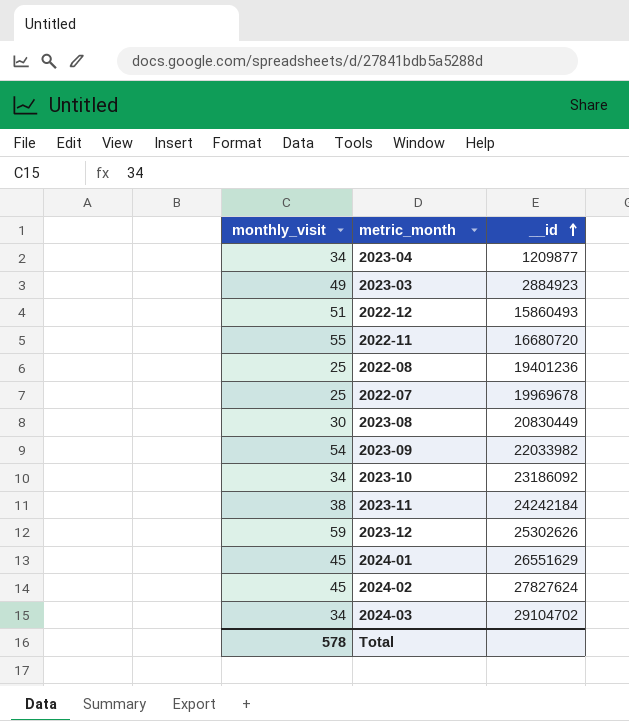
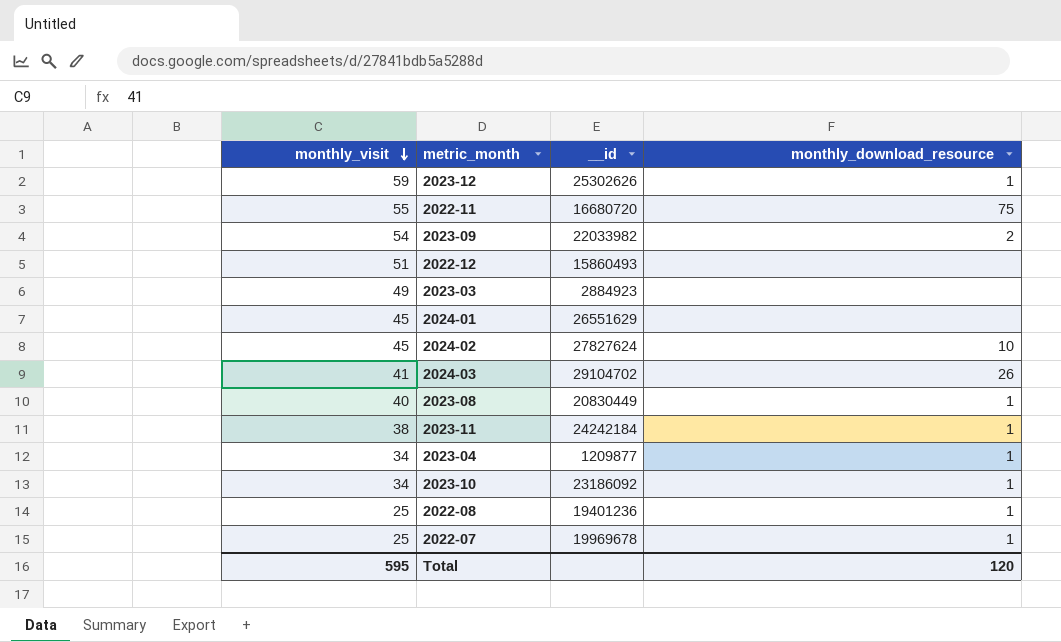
row order: __id ascending -> monthly_visit descending
column monthly_download_resource | position: none -> 4
2024-03 | monthly_visit: 34 -> 41
2023-08 | monthly_visit: 30 -> 40
Total | monthly_visit: 578 -> 595

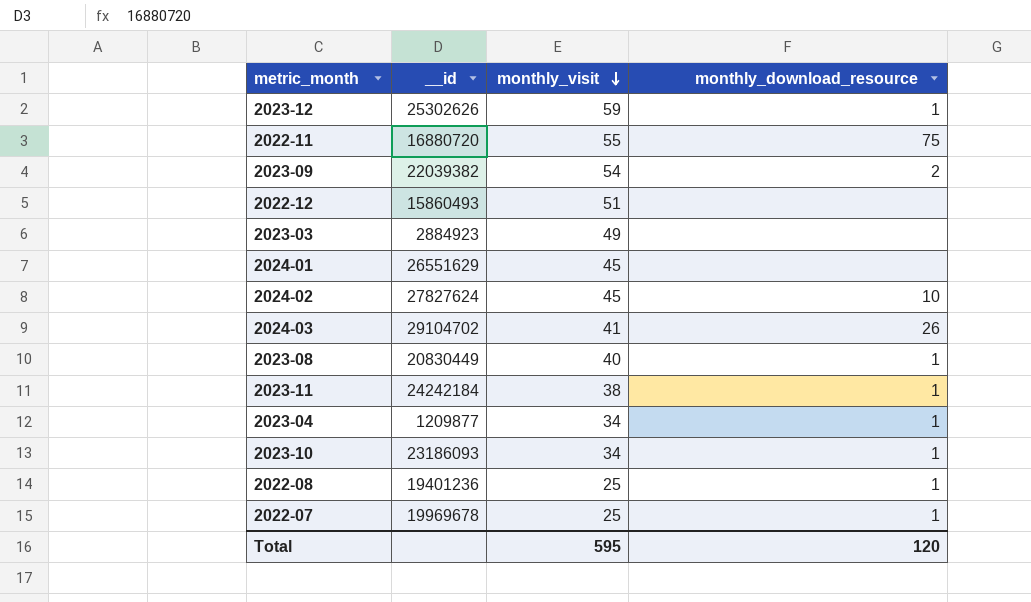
column monthly_visit | position: 1 -> 3
2022-11 | __id: 16680720 -> 16880720
2023-09 | __id: 22033982 -> 22039382
2023-10 | __id: 23186092 -> 23186093

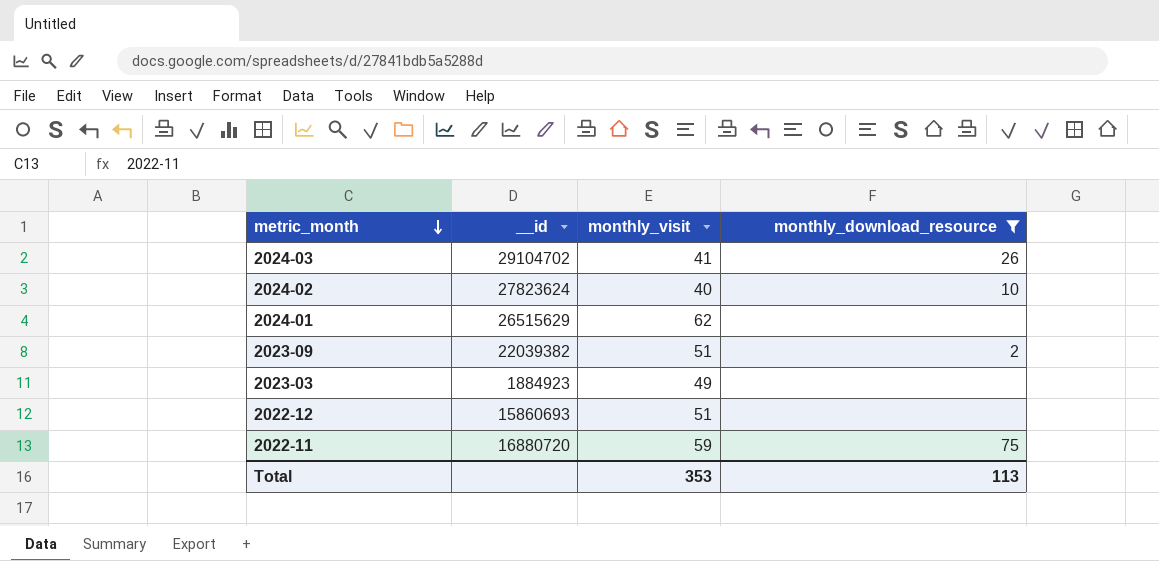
filter: none -> monthly_download_resource != 1
row order: monthly_visit descending -> metric_month descending
2024-02 | __id: 27827624 -> 27823624
2024-02 | monthly_visit: 45 -> 40
2024-01 | __id: 26551629 -> 26515629
2024-01 | monthly_visit: 45 -> 62
2023-09 | monthly_visit: 54 -> 51
2023-03 | __id: 2884923 -> 1884923
2022-12 | __id: 15860493 -> 15860693
2022-11 | monthly_visit: 55 -> 59
Total | monthly_visit: 595 -> 353
Total | monthly_download_resource: 120 -> 113

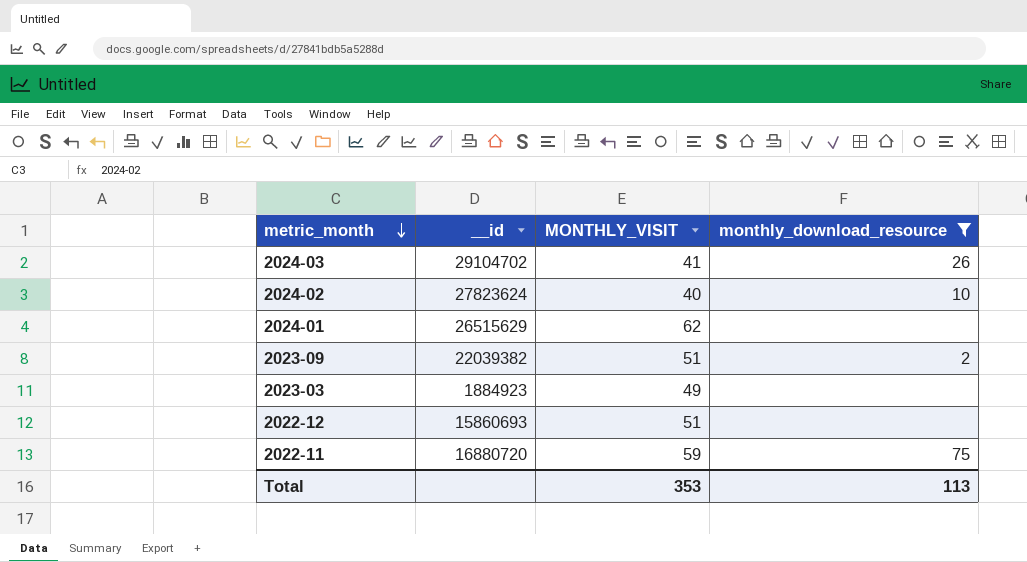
column name: monthly_visit -> MONTHLY_VISIT

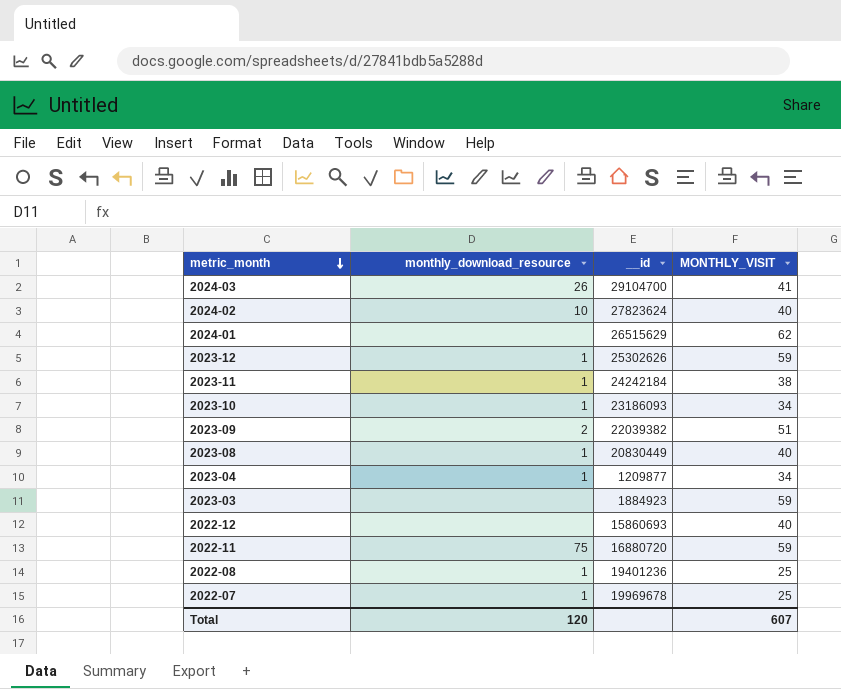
filter: monthly_download_resource != 1 -> none
column monthly_download_resource | position: 4 -> 2
2024-03 | __id: 29104702 -> 29104700
2023-03 | MONTHLY_VISIT: 49 -> 59
2022-12 | MONTHLY_VISIT: 51 -> 40
Total | monthly_download_resource: 113 -> 120
Total | MONTHLY_VISIT: 353 -> 607

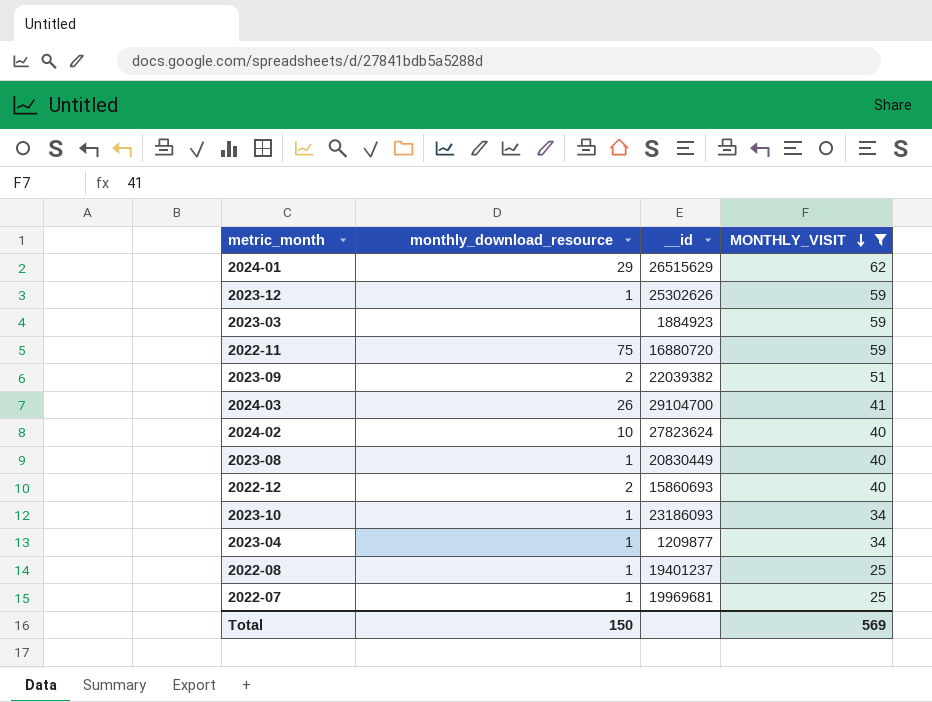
filter: none -> MONTHLY_VISIT != 38
row order: metric_month descending -> MONTHLY_VISIT descending
2024-01 | monthly_download_resource: none -> 29
2022-12 | monthly_download_resource: none -> 2
2022-08 | __id: 19401236 -> 19401237
2022-07 | __id: 19969678 -> 19969681
Total | monthly_download_resource: 120 -> 150
Total | MONTHLY_VISIT: 607 -> 569

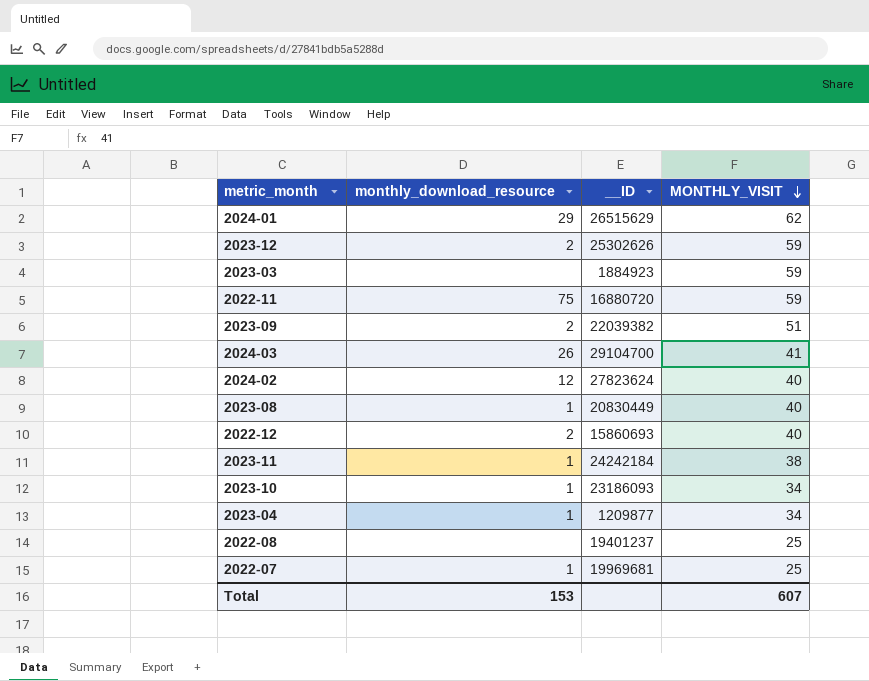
filter: MONTHLY_VISIT != 38 -> none
column name: __id -> __ID
2023-12 | monthly_download_resource: 1 -> 2
2024-02 | monthly_download_resource: 10 -> 12
2022-08 | monthly_download_resource: 1 -> none
Total | monthly_download_resource: 150 -> 153
Total | MONTHLY_VISIT: 569 -> 607

